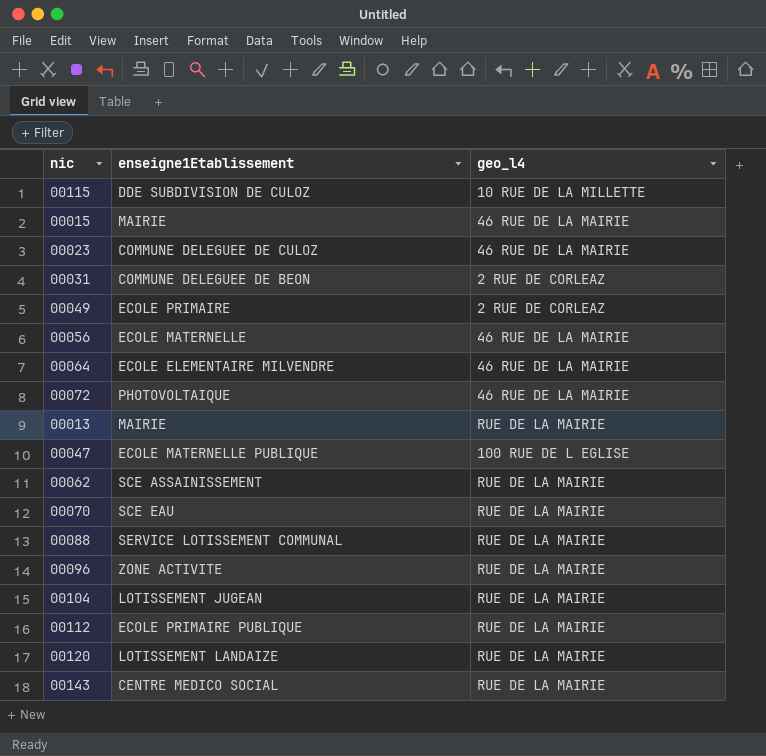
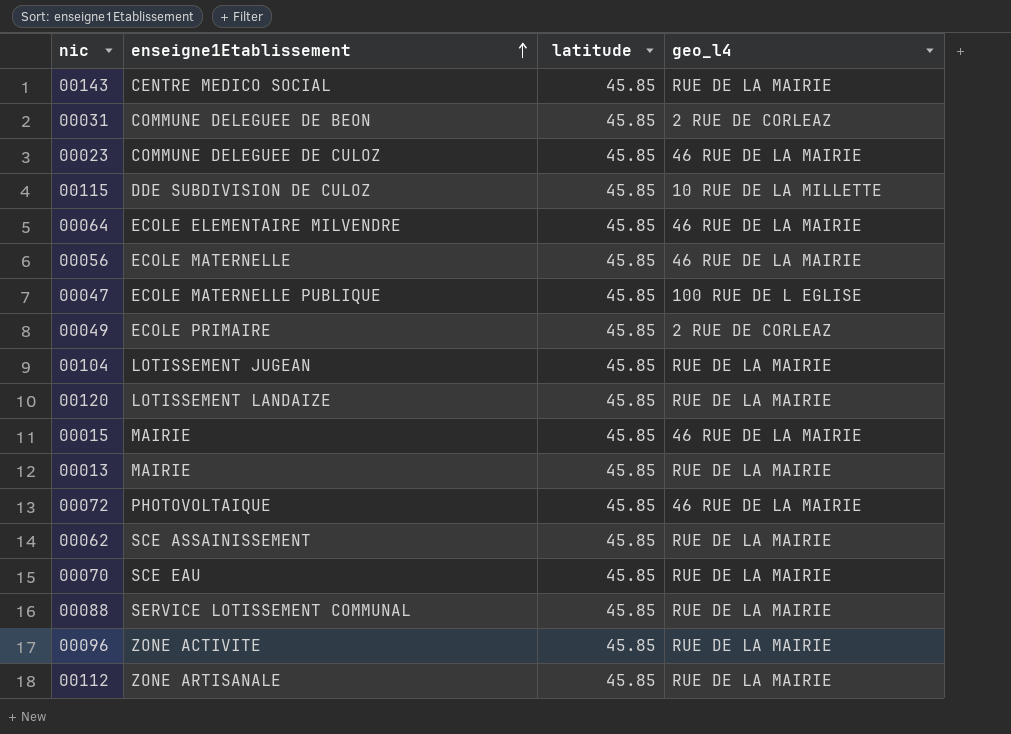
row order: none -> enseigne1Etablissement ascending
column latitude | position: none -> 3
00112 | enseigne1Etablissement: ECOLE PRIMAIRE PUBLIQUE -> ZONE ARTISANALE

